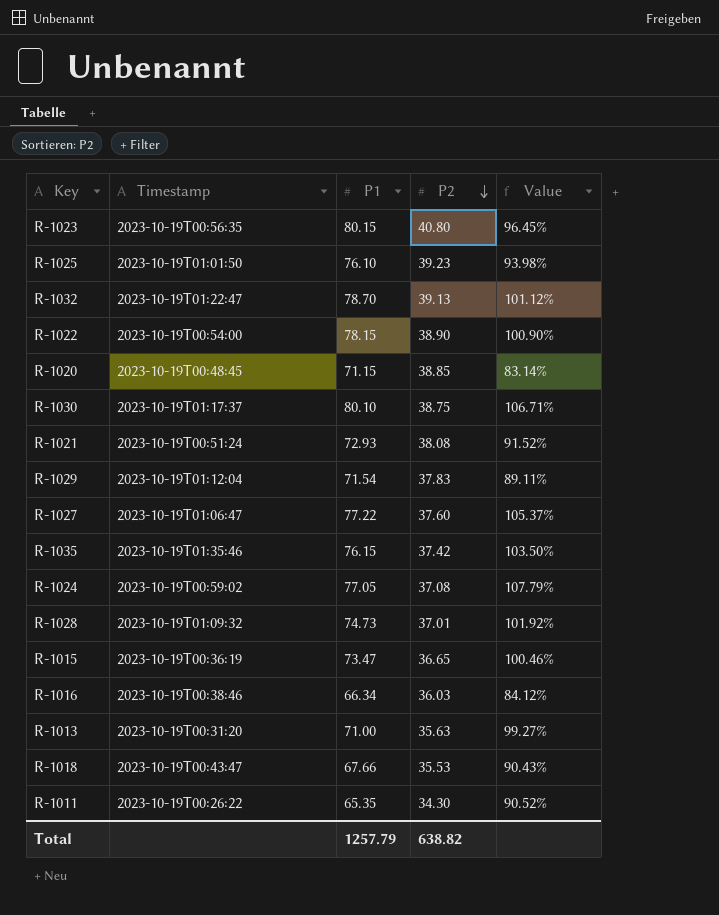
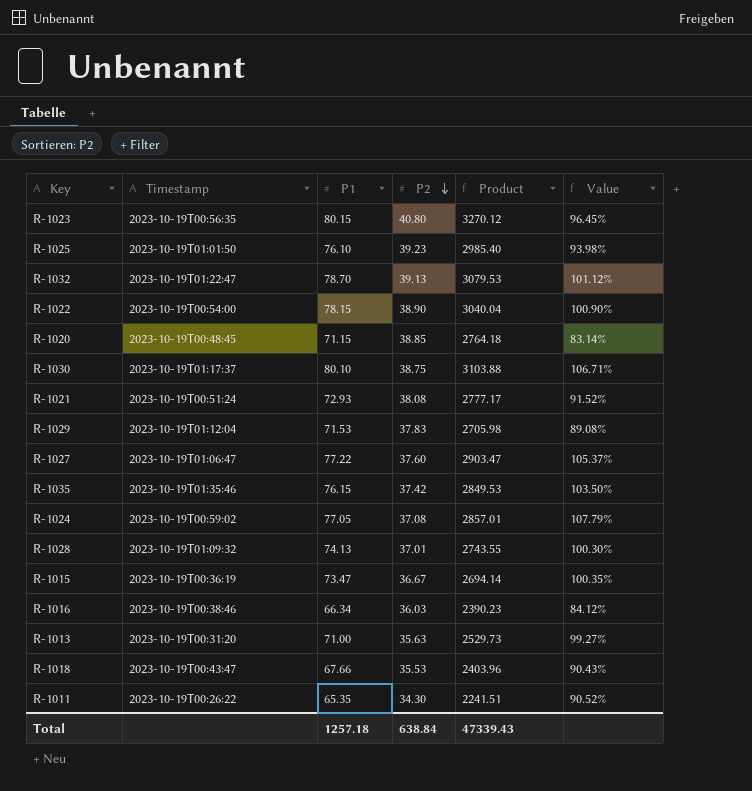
column Product | formula: none -> [P1] * [P2]
R-1029 | P1: 71.54 -> 71.53
R-1029 | Value: 89.11% -> 89.08%
R-1028 | P1: 74.73 -> 74.13
R-1028 | Value: 101.92% -> 100.30%
R-1015 | P2: 36.65 -> 36.67
R-1015 | Value: 100.46% -> 100.35%
Total | P1: 1257.79 -> 1257.18
Total | P2: 638.82 -> 638.84

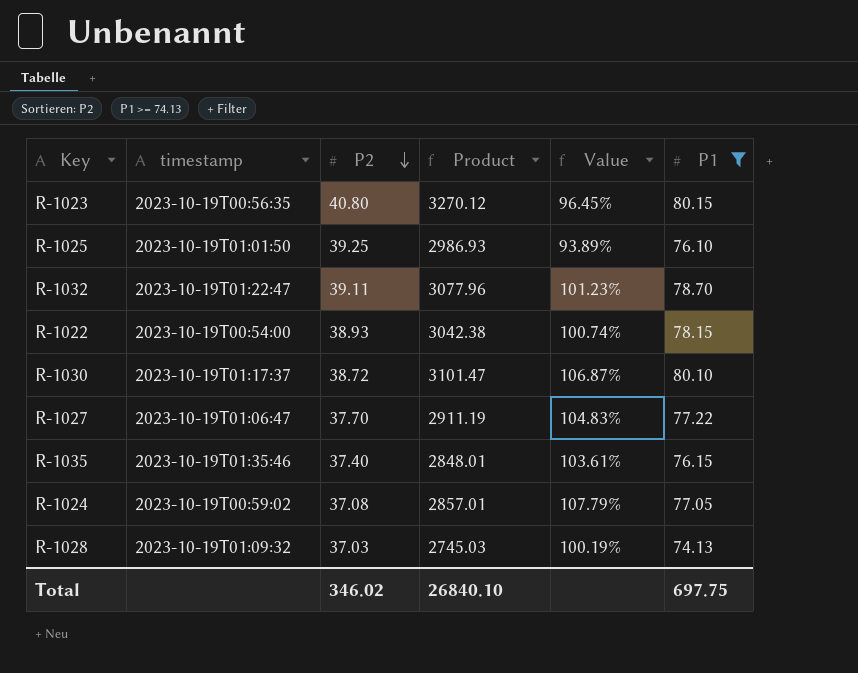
filter: none -> P1 >= 74.13
column name: Timestamp -> timestamp
column P1 | position: 3 -> 6
R-1025 | P2: 39.23 -> 39.25
R-1025 | Product: 2985.40 -> 2986.93
R-1025 | Value: 93.98% -> 93.89%
R-1032 | P2: 39.13 -> 39.11
R-1032 | Product: 3079.53 -> 3077.96
R-1032 | Value: 101.12% -> 101.23%
R-1022 | P2: 38.90 -> 38.93
R-1022 | Product: 3040.04 -> 3042.38
R-1022 | Value: 100.90% -> 100.74%
R-1030 | P2: 38.75 -> 38.72
R-1030 | Product: 3103.88 -> 3101.47
R-1030 | Value: 106.71% -> 106.87%
R-1027 | P2: 37.60 -> 37.70
R-1027 | Product: 2903.47 -> 2911.19
R-1027 | Value: 105.37% -> 104.83%
R-1035 | P2: 37.42 -> 37.40
R-1035 | Product: 2849.53 -> 2848.01
R-1035 | Value: 103.50% -> 103.61%
R-1028 | P2: 37.01 -> 37.03
R-1028 | Product: 2743.55 -> 2745.03
R-1028 | Value: 100.30% -> 100.19%
Total | P2: 638.84 -> 346.02
Total | Product: 47339.43 -> 26840.10
Total | P1: 1257.18 -> 697.75

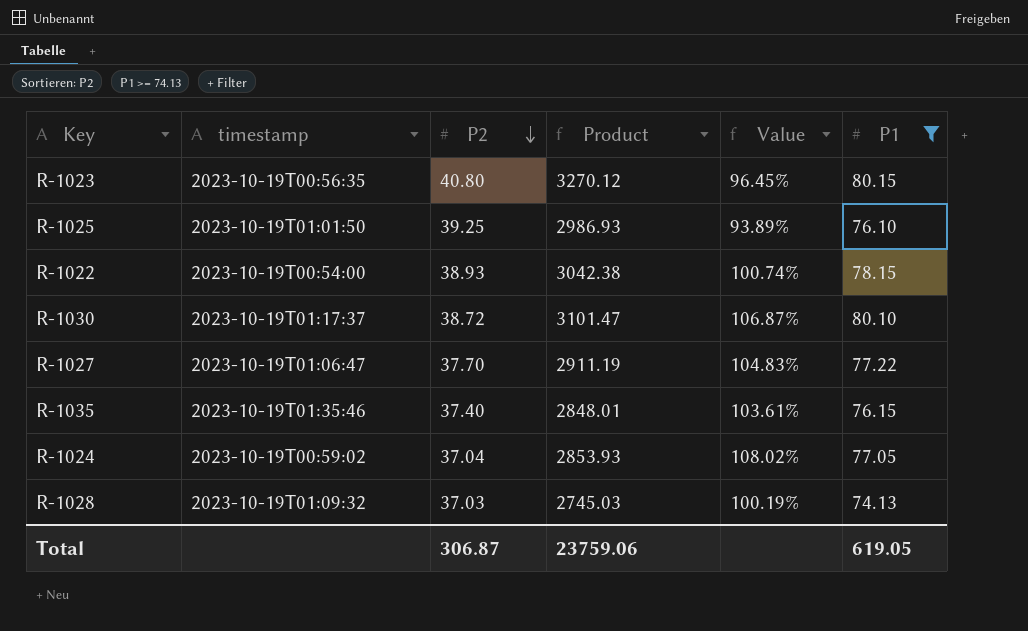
row R-1032: 2023-10-19T01:22:47 | 39.11 | 3077.96 | 101.23% | 78.70 -> none
R-1024 | P2: 37.08 -> 37.04
R-1024 | Product: 2857.01 -> 2853.93
R-1024 | Value: 107.79% -> 108.02%
Total | P2: 346.02 -> 306.87
Total | Product: 26840.10 -> 23759.06
Total | P1: 697.75 -> 619.05

